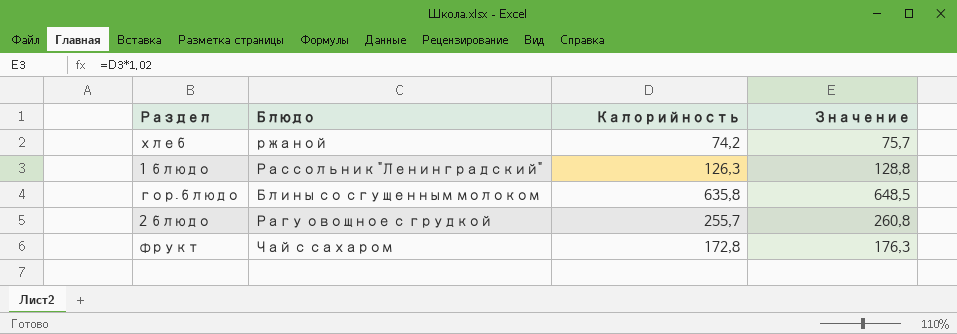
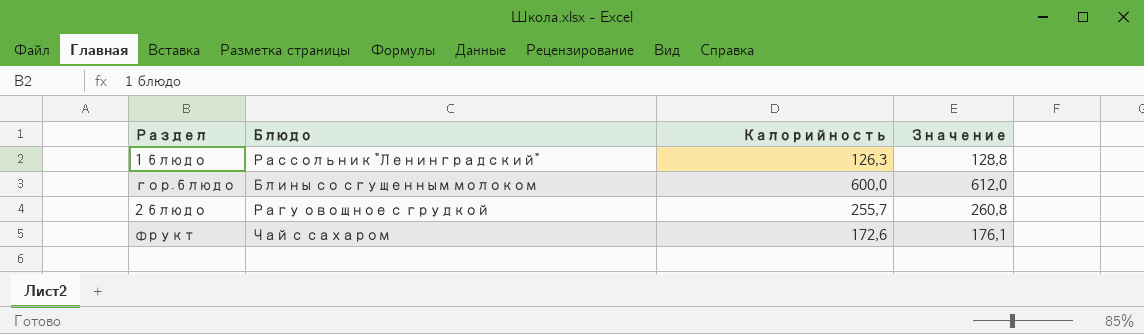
row хлеб: ржаной | 74,2 | 75,7 -> none
гор.блюдо | Калорийность: 635,8 -> 600,0
гор.блюдо | Значение: 648,5 -> 612,0
фрукт | Калорийность: 172,8 -> 172,6
фрукт | Значение: 176,3 -> 176,1

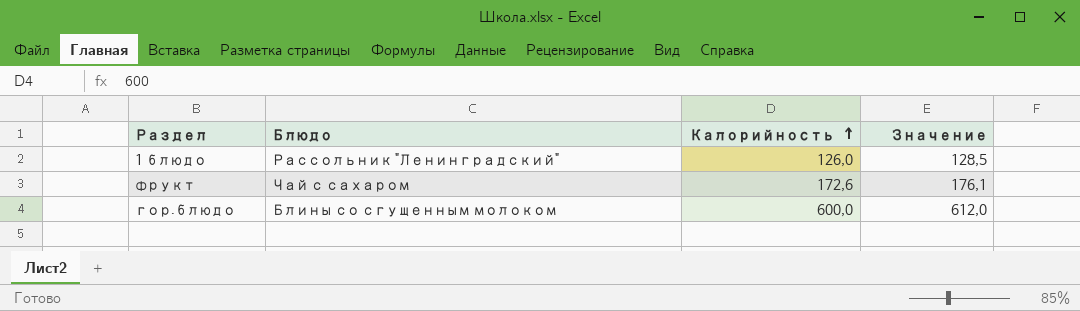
row order: none -> Калорийность ascending
row 2 блюдо: Рагу овощное с грудкой | 255,7 | 260,8 -> none
1 блюдо | Калорийность: 126,3 -> 126,0
1 блюдо | Значение: 128,8 -> 128,5

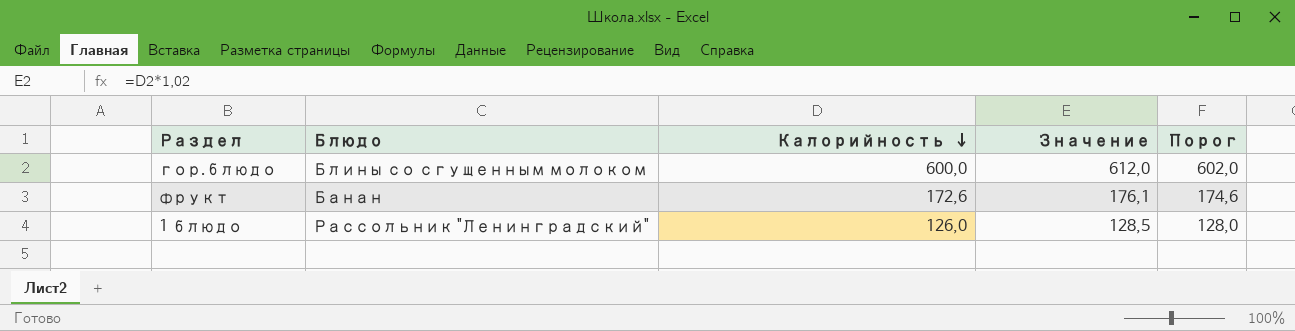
row order: Калорийность ascending -> Калорийность descending
column Порог | formula: none -> [Калорийность] + 2
фрукт | Блюдо: Чай с сахаром -> Банан

